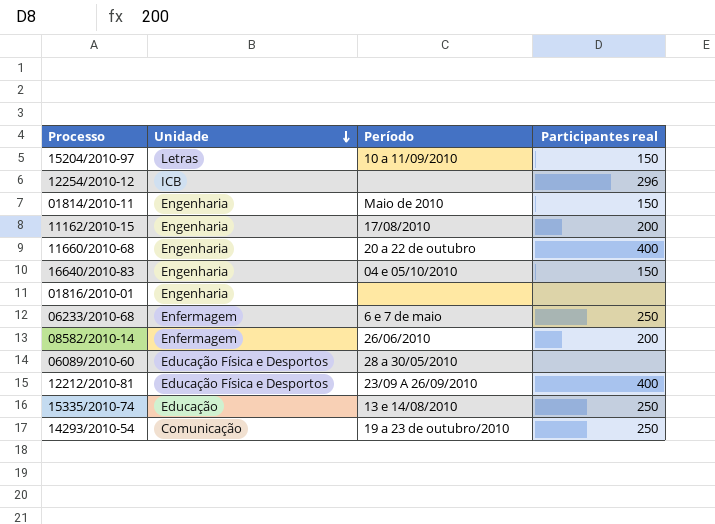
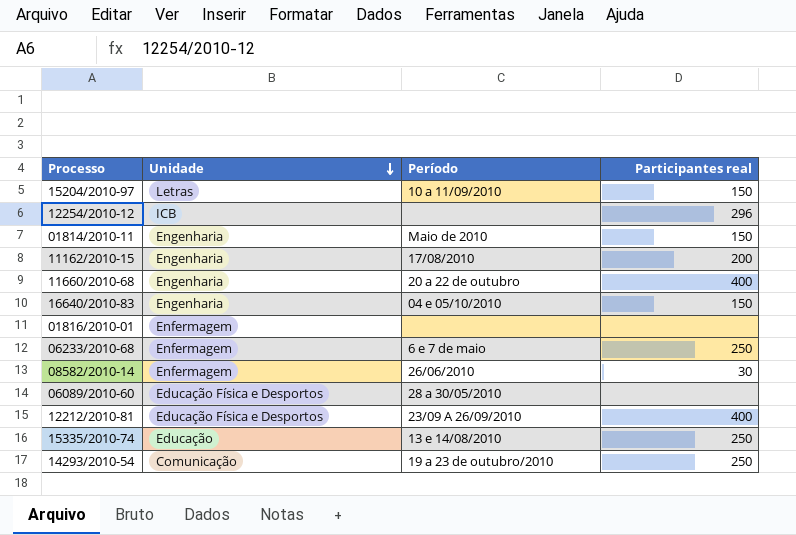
01816/2010-01 | Unidade: Engenharia -> Enfermagem
08582/2010-14 | Participantes real: 200 -> 30

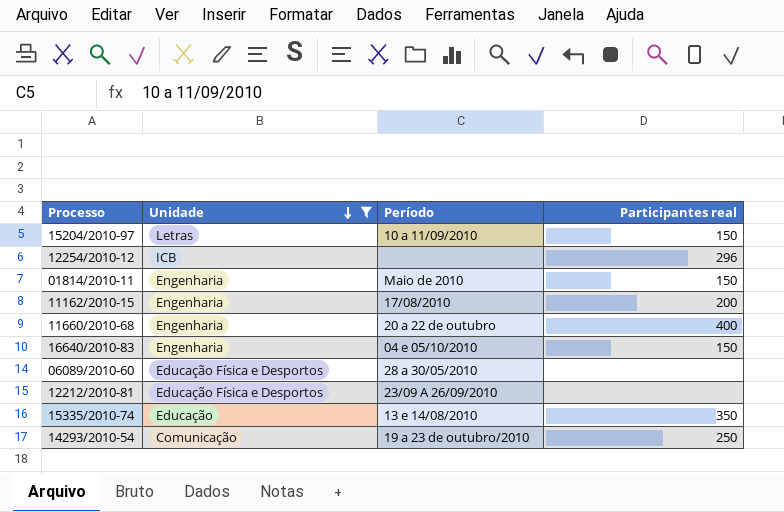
filter: none -> Unidade != Enfermagem
12212/2010-81 | Participantes real: 400 -> none
15335/2010-74 | Participantes real: 250 -> 350

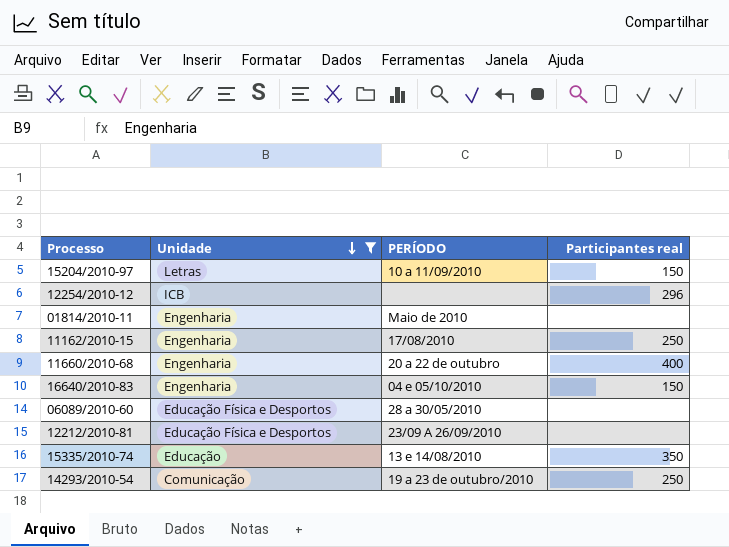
column name: Período -> PERÍODO
01814/2010-11 | Participantes real: 150 -> none
11162/2010-15 | Participantes real: 200 -> 250

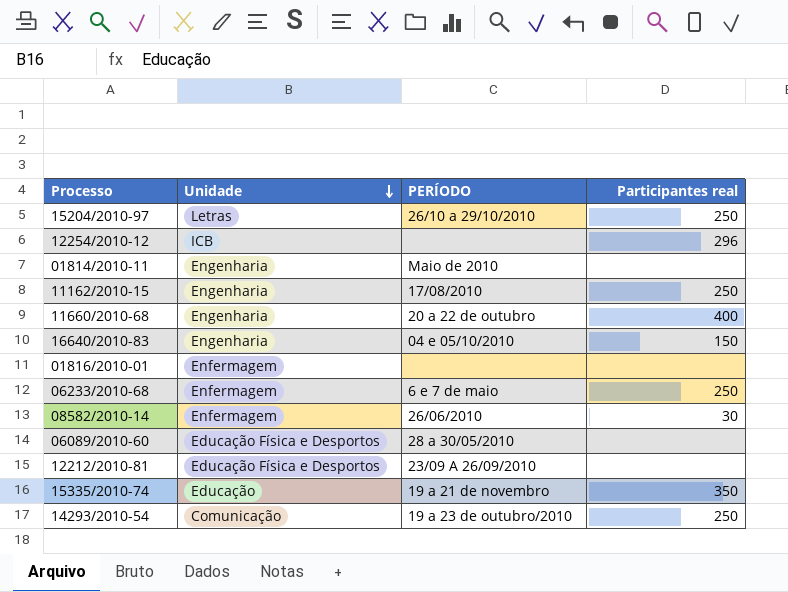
filter: Unidade != Enfermagem -> none
15204/2010-97 | PERÍODO: 10 a 11/09/2010 -> 26/10 a 29/10/2010
15204/2010-97 | Participantes real: 150 -> 250
15335/2010-74 | PERÍODO: 13 e 14/08/2010 -> 19 a 21 de novembro

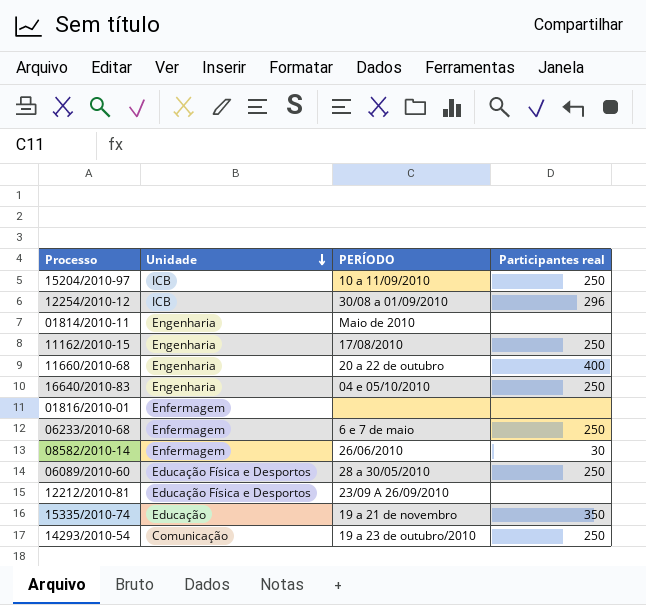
15204/2010-97 | Unidade: Letras -> ICB
15204/2010-97 | PERÍODO: 26/10 a 29/10/2010 -> 10 a 11/09/2010
12254/2010-12 | PERÍODO: none -> 30/08 a 01/09/2010
16640/2010-83 | Participantes real: 150 -> 250
06089/2010-60 | Participantes real: none -> 250

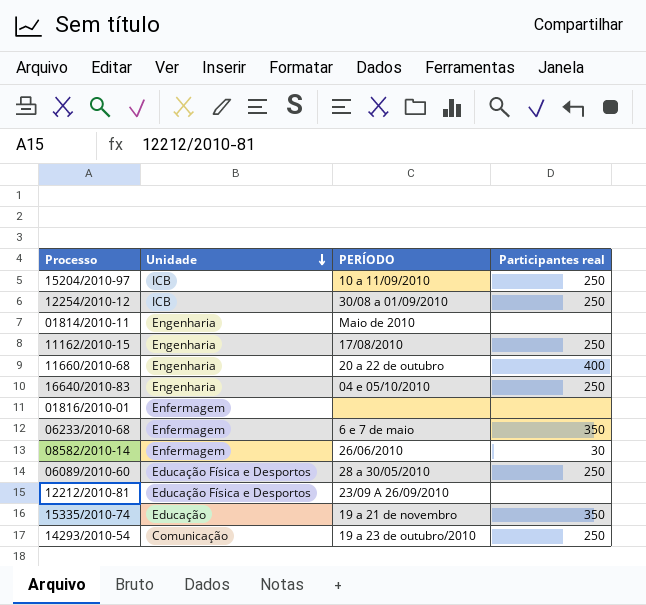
12254/2010-12 | Participantes real: 296 -> 250
06233/2010-68 | Participantes real: 250 -> 350

